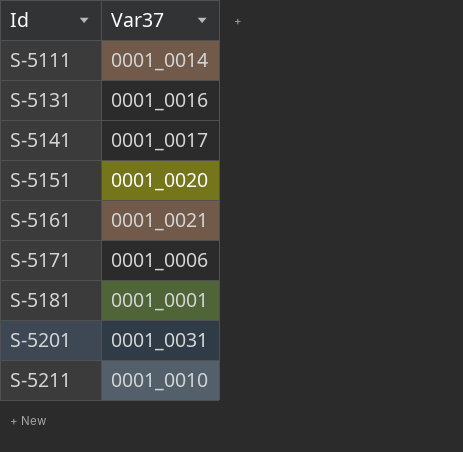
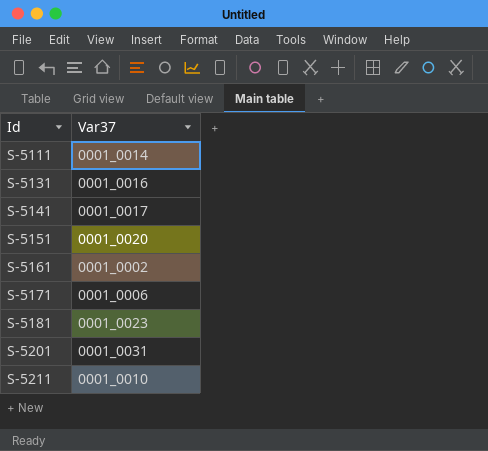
S-5161 | Var37: 0001_0021 -> 0001_0002
S-5181 | Var37: 0001_0001 -> 0001_0023

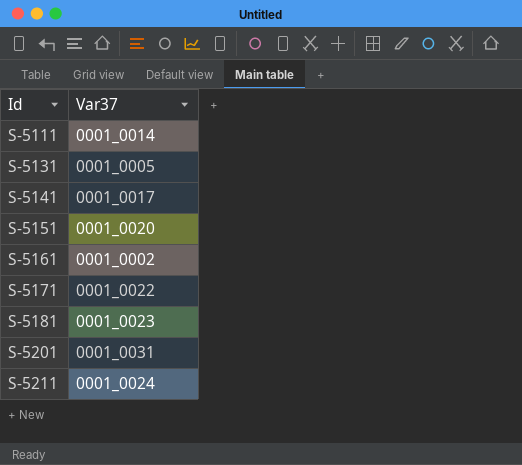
S-5131 | Var37: 0001_0016 -> 0001_0005
S-5171 | Var37: 0001_0006 -> 0001_0022
S-5211 | Var37: 0001_0010 -> 0001_0024

